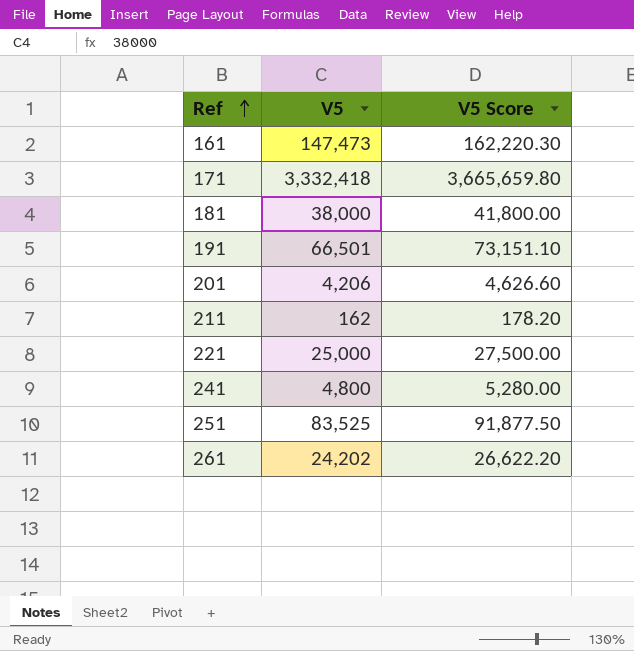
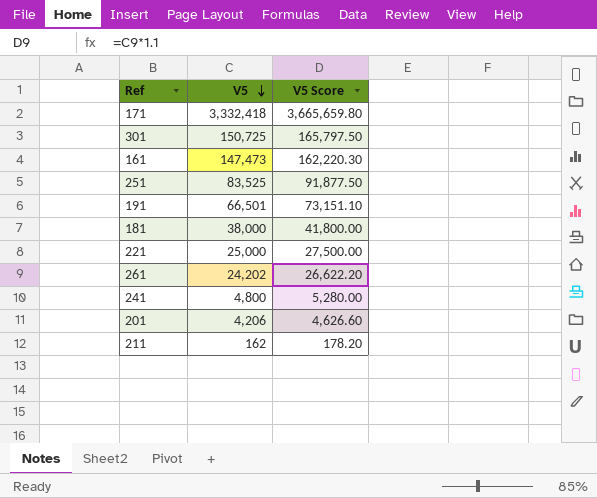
row order: Ref ascending -> V5 descending
row 301: none -> 150,725 | 165,797.50

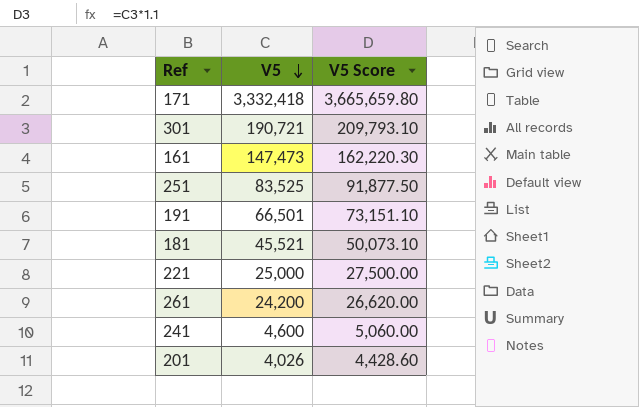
row 211: 162 | 178.20 -> none
301 | V5: 150,725 -> 190,721
301 | V5 Score: 165,797.50 -> 209,793.10
181 | V5: 38,000 -> 45,521
181 | V5 Score: 41,800.00 -> 50,073.10
261 | V5: 24,202 -> 24,200
261 | V5 Score: 26,622.20 -> 26,620.00
241 | V5: 4,800 -> 4,600
241 | V5 Score: 5,280.00 -> 5,060.00
201 | V5: 4,206 -> 4,026
201 | V5 Score: 4,626.60 -> 4,428.60

